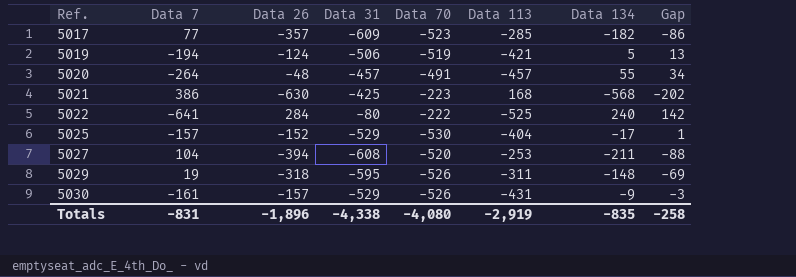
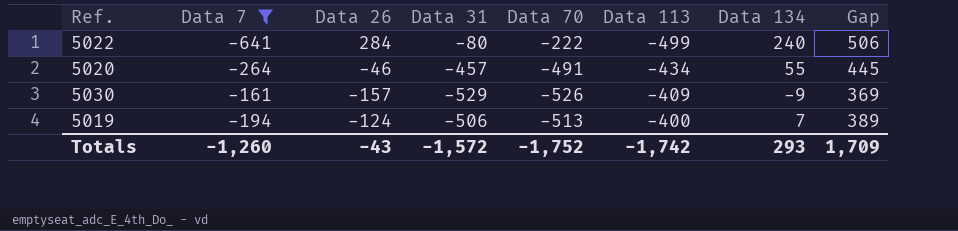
filter: none -> Data 7 <= -161
row order: Ref. ascending -> Data 113 ascending
column Gap | formula: [Data 31] - [Data 70] -> [Data 26] - [Data 70]
5022 | Data 113: -525 -> -499
5020 | Data 26: -48 -> -46
5020 | Data 113: -457 -> -434
5030 | Data 113: -431 -> -409
5019 | Data 70: -519 -> -513
5019 | Data 113: -421 -> -400
5019 | Data 134: 5 -> 7
Totals | Data 7: -831 -> -1,260
Totals | Data 26: -1,896 -> -43
Totals | Data 31: -4,338 -> -1,572
Totals | Data 70: -4,080 -> -1,752
Totals | Data 113: -2,919 -> -1,742
Totals | Data 134: -835 -> 293
Totals | Gap: -258 -> 1,709

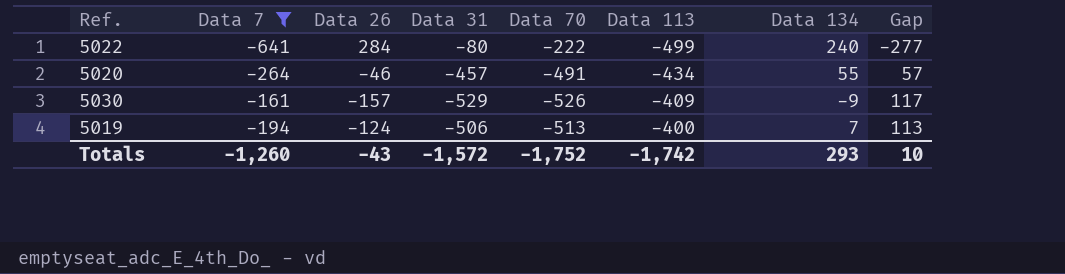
column Gap | formula: [Data 26] - [Data 70] -> [Data 113] - [Data 70]
Totals | Gap: 1,709 -> 10

